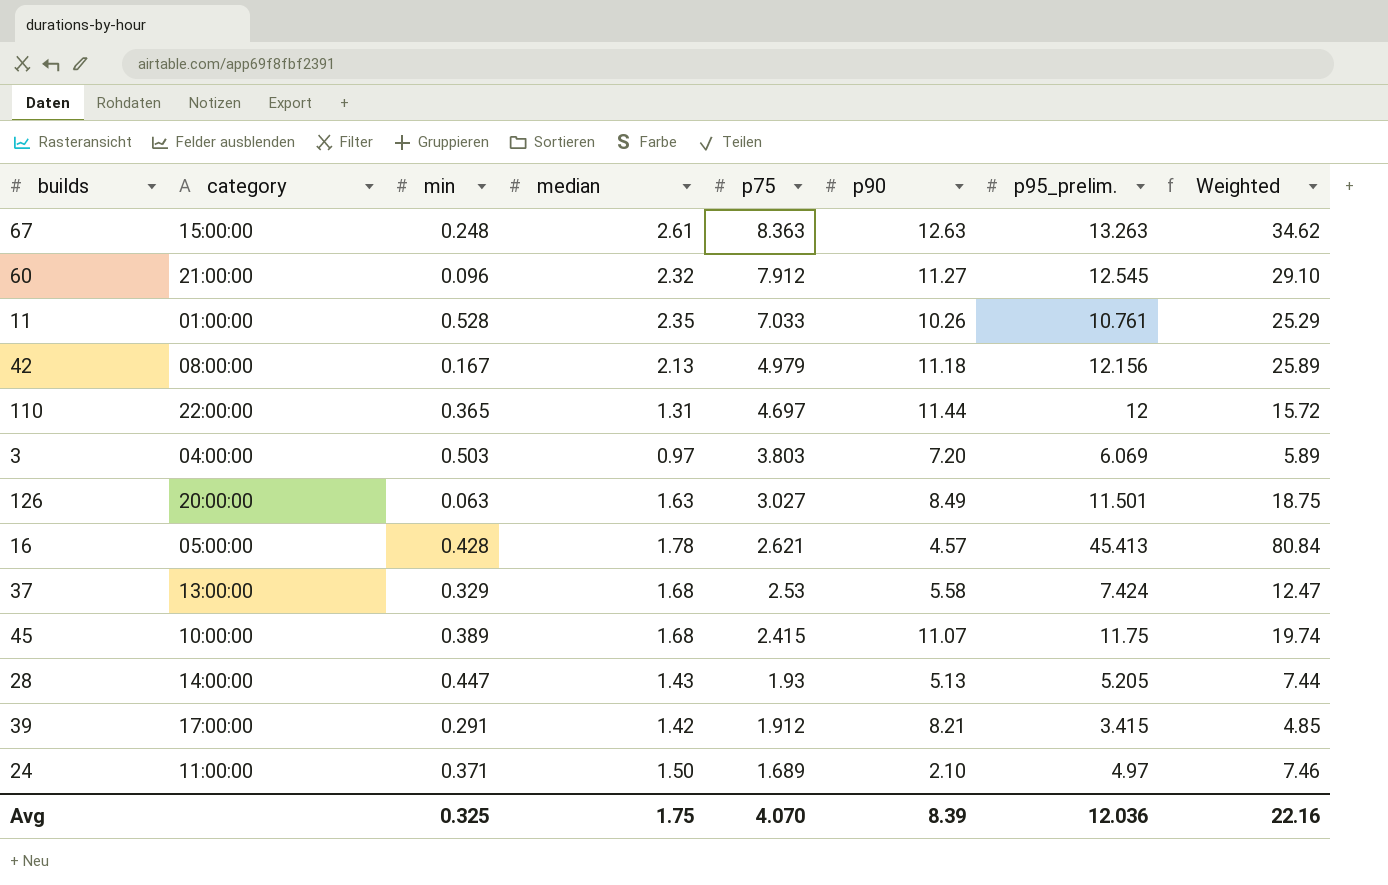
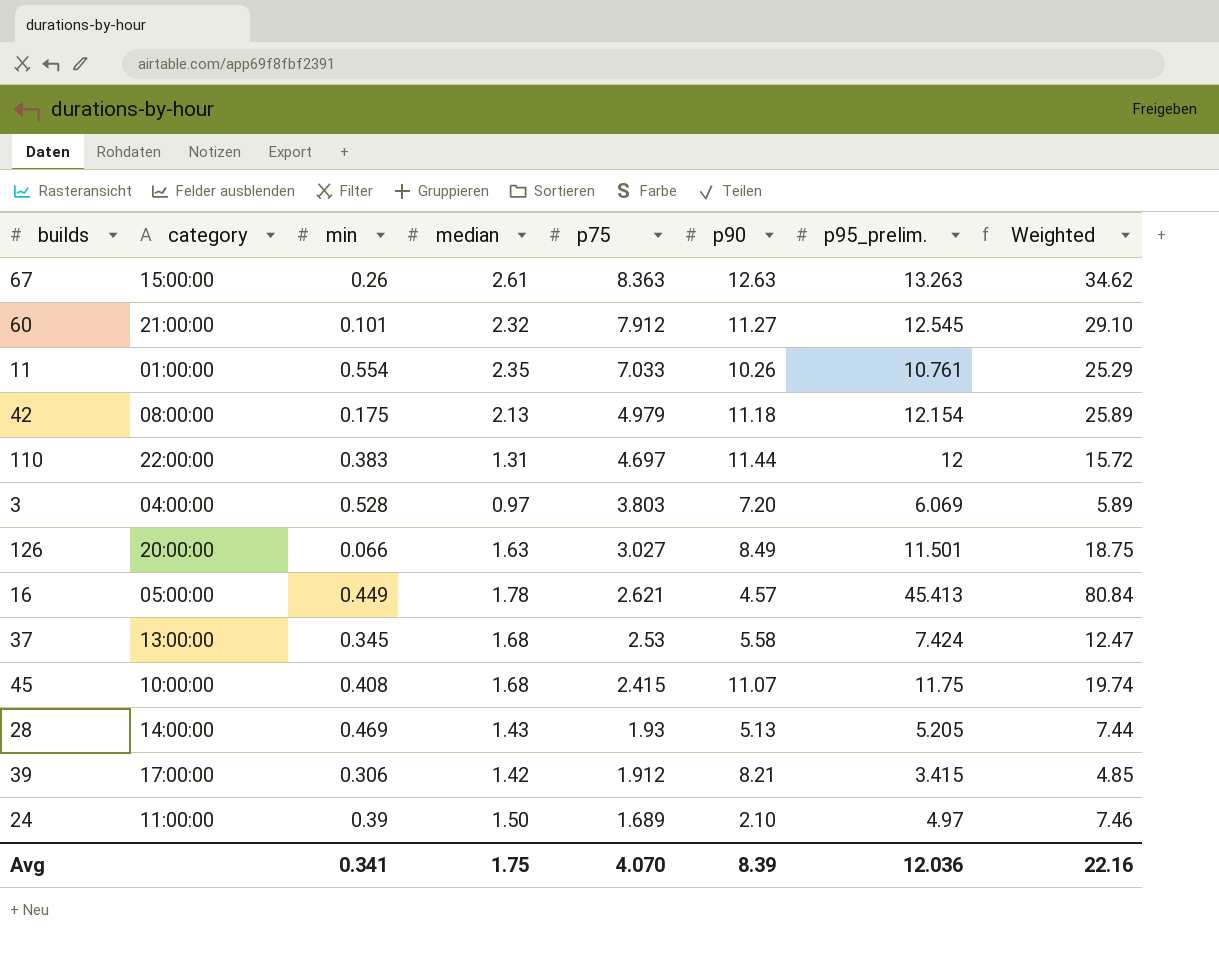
67 | min: 0.248 -> 0.26
60 | min: 0.096 -> 0.101
11 | min: 0.528 -> 0.554
42 | min: 0.167 -> 0.175
42 | p95_prelim.: 12.156 -> 12.154
110 | min: 0.365 -> 0.383
3 | min: 0.503 -> 0.528
126 | min: 0.063 -> 0.066
16 | min: 0.428 -> 0.449
37 | min: 0.329 -> 0.345
45 | min: 0.389 -> 0.408
28 | min: 0.447 -> 0.469
39 | min: 0.291 -> 0.306
24 | min: 0.371 -> 0.39
Avg | min: 0.325 -> 0.341

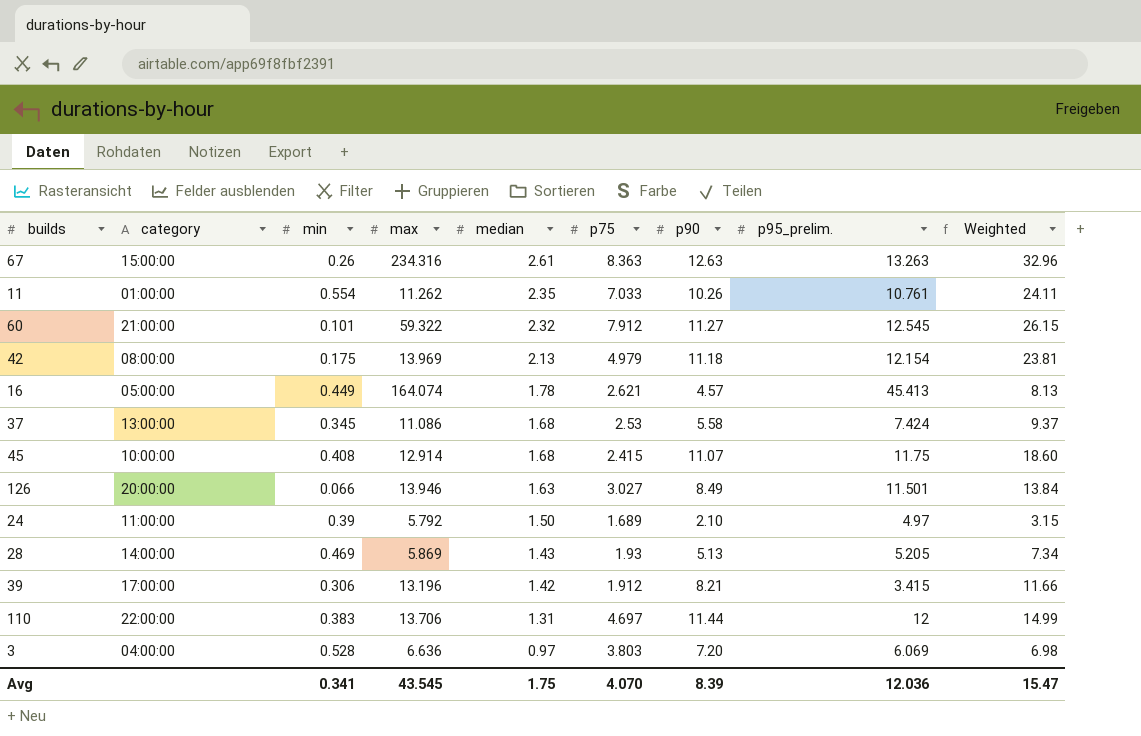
row order: p75 descending -> median descending
column max | position: none -> 4
column Weighted | formula: [median] * [p95_prelim.] -> [median] * [p90]
Avg | Weighted: 22.16 -> 15.47

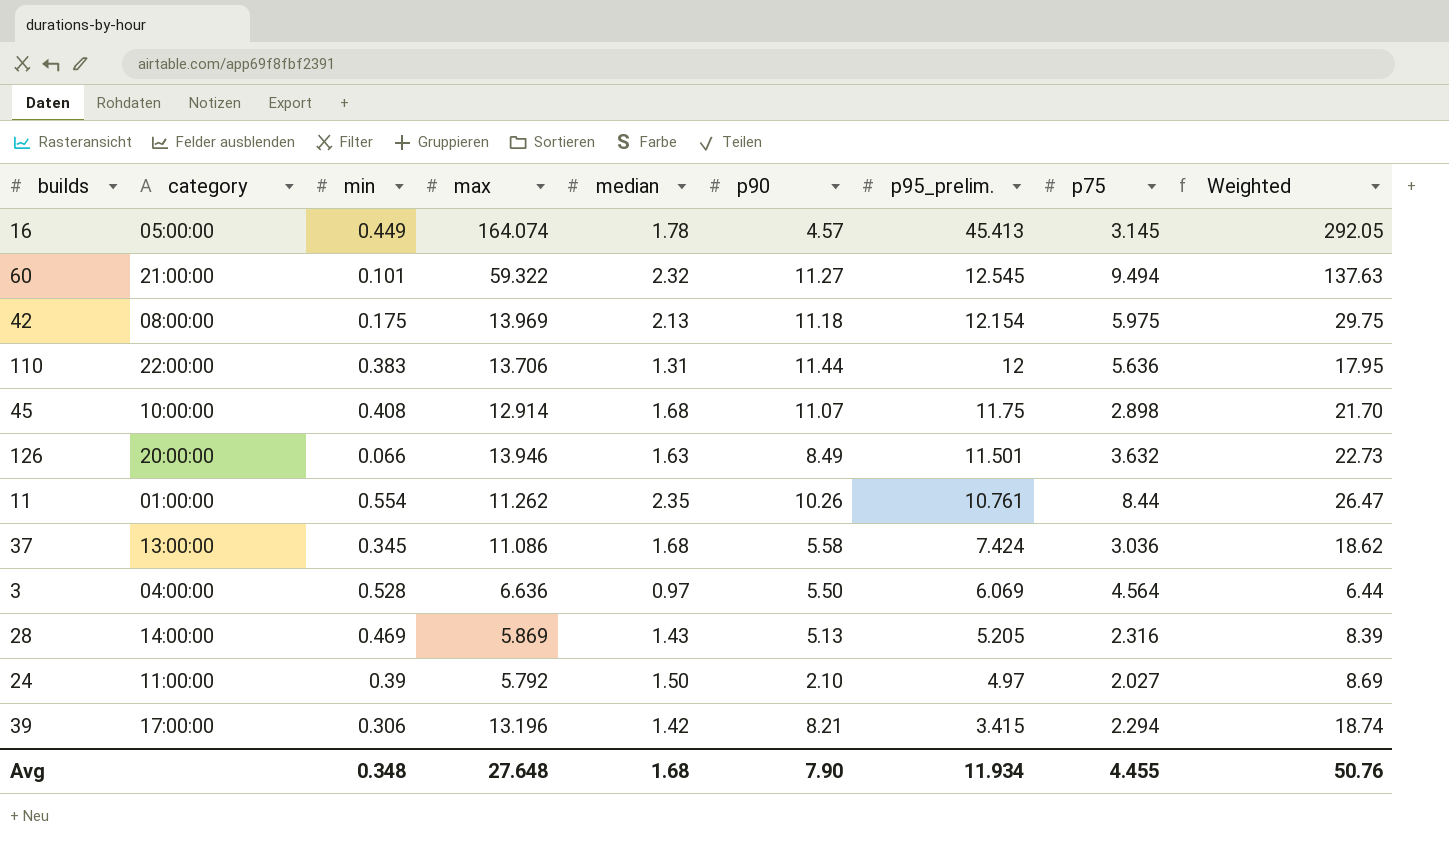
row order: median descending -> p95_prelim. descending
column p75 | position: 6 -> 8
column Weighted | formula: [median] * [p90] -> [max] * [median]
row 67: 15:00:00 | 0.26 | 234.316 | 2.61 | 8.363 | 12.63 | 13.263 | 32.96 -> none
16 | p75: 2.621 -> 3.145
60 | p75: 7.912 -> 9.494
42 | p75: 4.979 -> 5.975
110 | p75: 4.697 -> 5.636
45 | p75: 2.415 -> 2.898
126 | p75: 3.027 -> 3.632
11 | p75: 7.033 -> 8.44
37 | p75: 2.53 -> 3.036
3 | p90: 7.20 -> 5.50
3 | p75: 3.803 -> 4.564
28 | p75: 1.93 -> 2.316
24 | p75: 1.689 -> 2.027
39 | p75: 1.912 -> 2.294
Avg | min: 0.341 -> 0.348
Avg | max: 43.545 -> 27.648
Avg | median: 1.75 -> 1.68
Avg | p90: 8.39 -> 7.90
Avg | p95_prelim.: 12.036 -> 11.934
Avg | p75: 4.070 -> 4.455
Avg | Weighted: 15.47 -> 50.76

